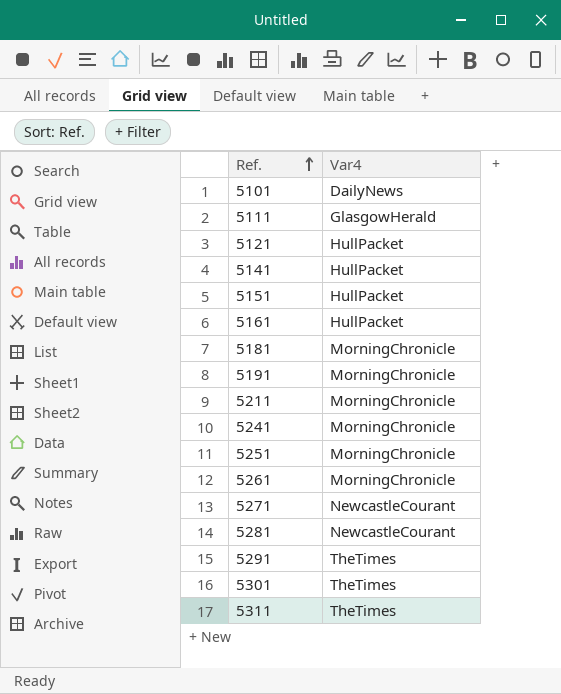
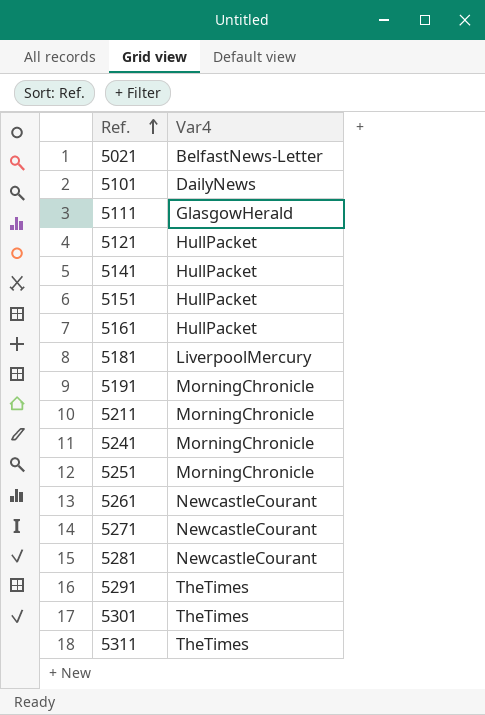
row 5021: none -> BelfastNews-Letter
5181 | Var4: MorningChronicle -> LiverpoolMercury
5261 | Var4: MorningChronicle -> NewcastleCourant

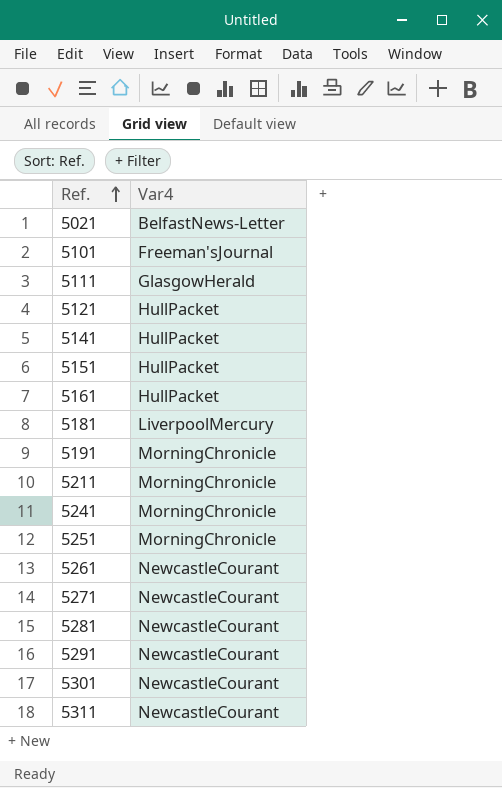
5101 | Var4: DailyNews -> Freeman'sJournal
5291 | Var4: TheTimes -> NewcastleCourant
5301 | Var4: TheTimes -> NewcastleCourant
5311 | Var4: TheTimes -> NewcastleCourant

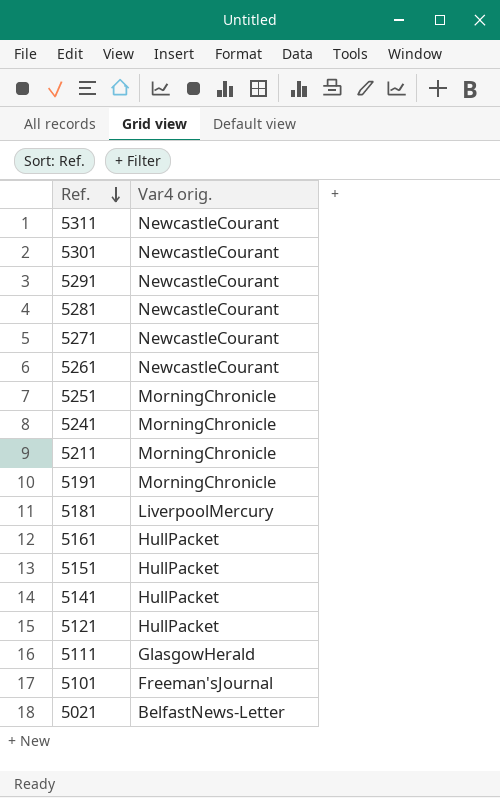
row order: Ref. ascending -> Ref. descending
column name: Var4 -> Var4 orig.

